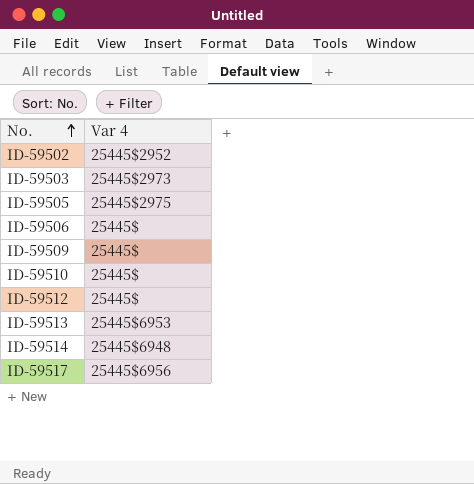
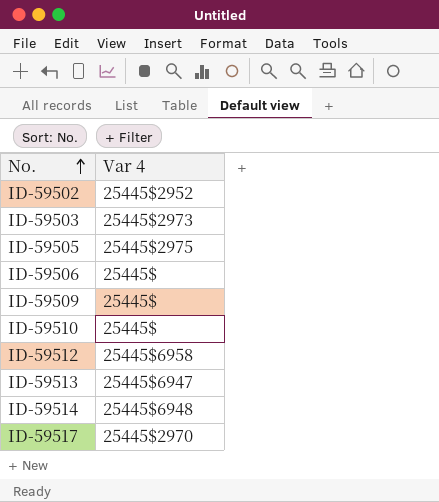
ID-59512 | Var 4: 25445$ -> 25445$6958
ID-59513 | Var 4: 25445$6953 -> 25445$6947
ID-59517 | Var 4: 25445$6956 -> 25445$2970

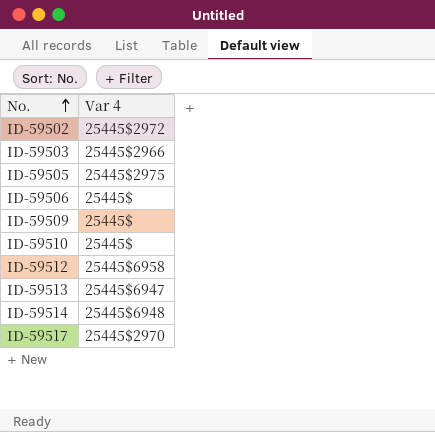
ID-59502 | Var 4: 25445$2952 -> 25445$2972
ID-59503 | Var 4: 25445$2973 -> 25445$2966

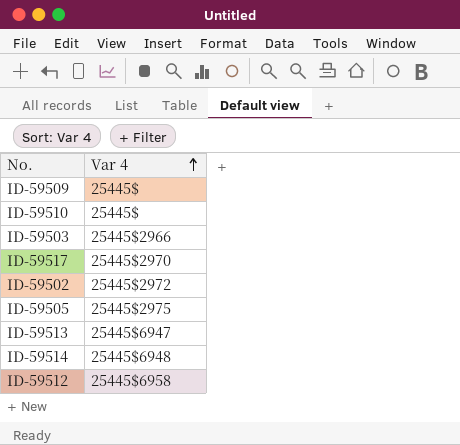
row order: No. ascending -> Var 4 ascending
row ID-59506: 25445$ -> none

